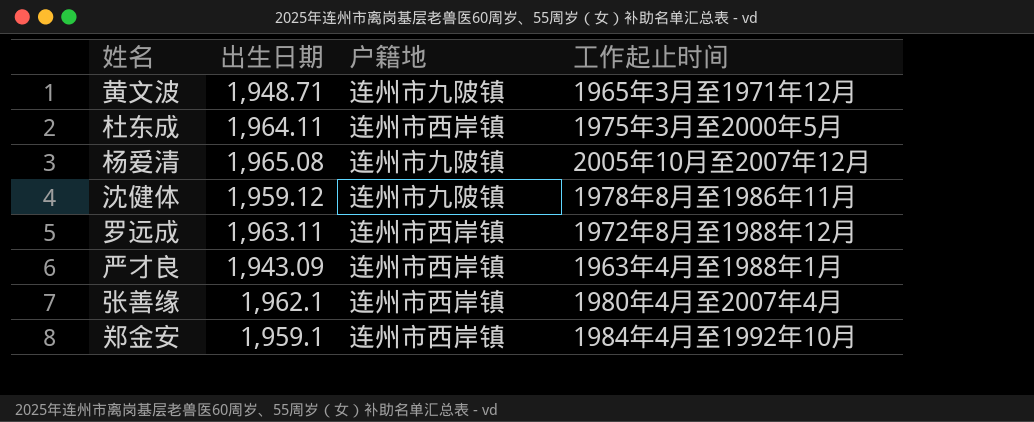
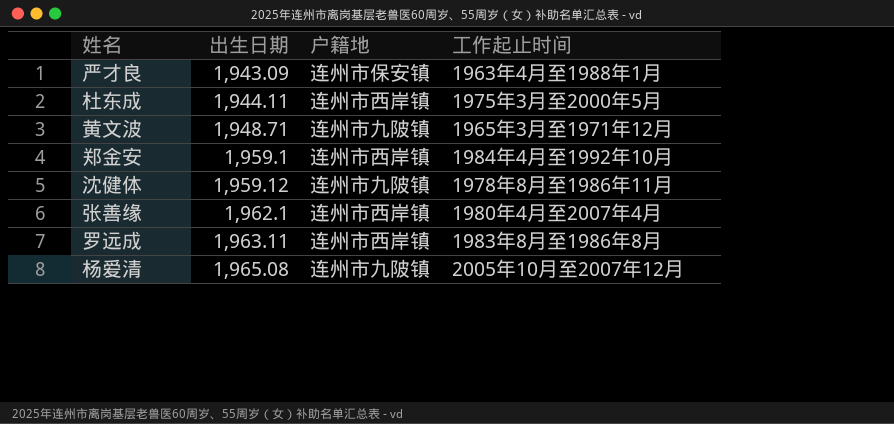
row order: none -> 出生日期 ascending
严才良 | 户籍地: 连州市西岸镇 -> 连州市保安镇
杜东成 | 出生日期: 1,964.11 -> 1,944.11
罗远成 | 工作起止时间: 1972年8月至1988年12月 -> 1983年8月至1986年8月

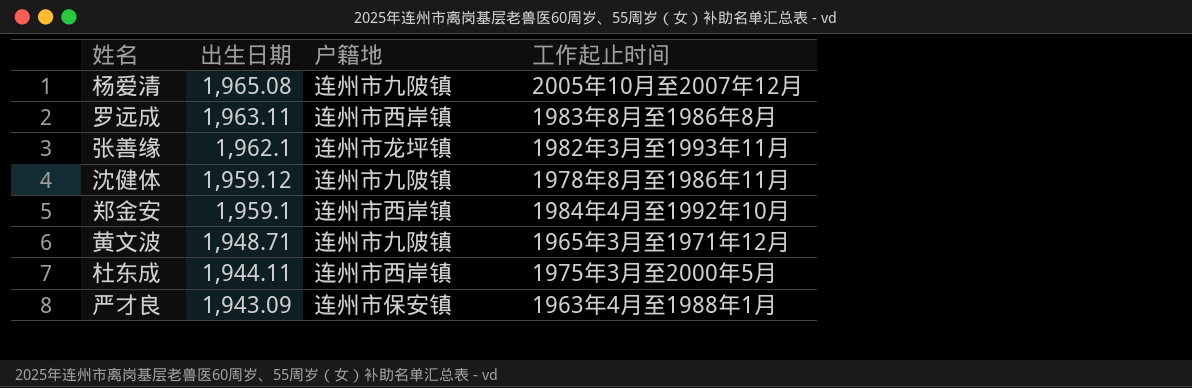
row order: 出生日期 ascending -> 出生日期 descending
张善缘 | 户籍地: 连州市西岸镇 -> 连州市龙坪镇
张善缘 | 工作起止时间: 1980年4月至2007年4月 -> 1982年3月至1993年11月

